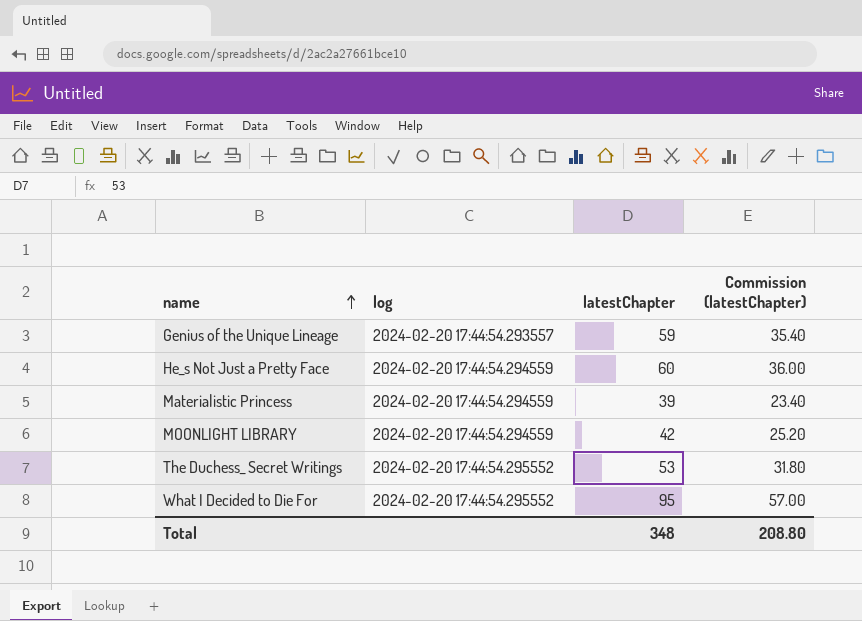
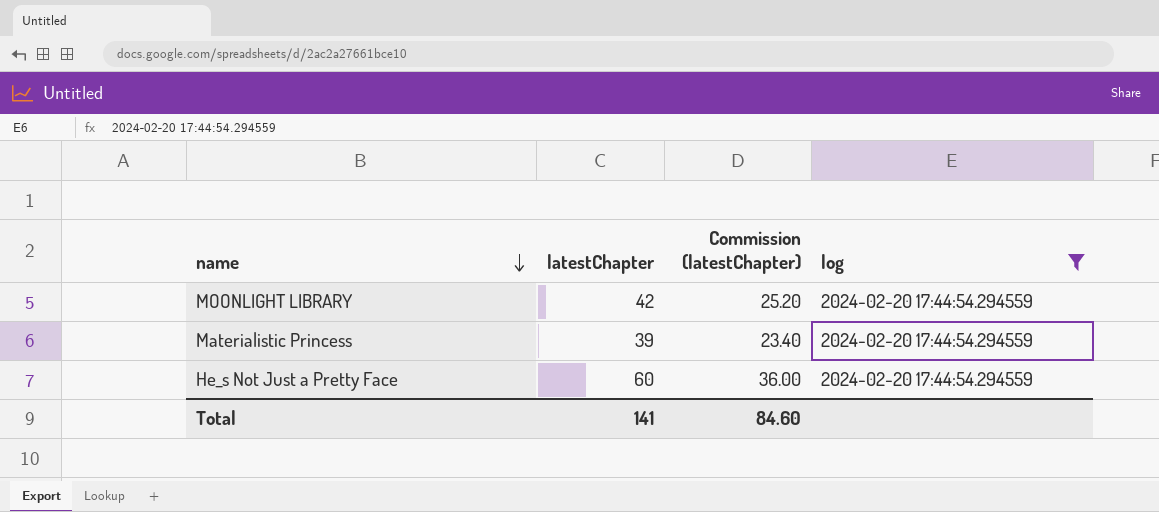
filter: none -> log = 2024-02-20 17:44:54.294559
row order: name ascending -> name descending
column log | position: 2 -> 4
Total | latestChapter: 348 -> 141
Total | Commission (latestChapter): 208.80 -> 84.60

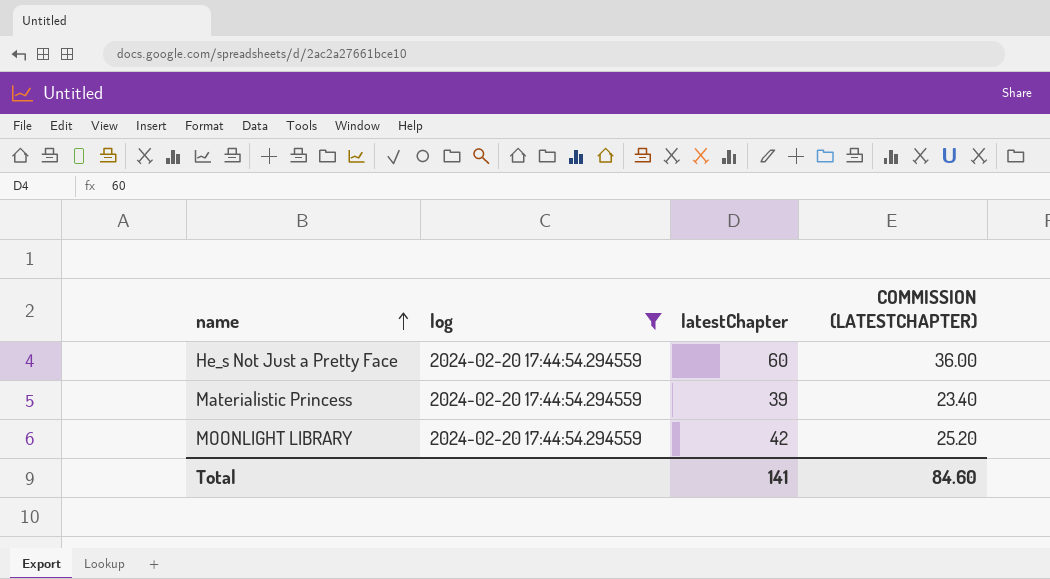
row order: name descending -> name ascending
column log | position: 4 -> 2
column name: Commission (latestChapter) -> COMMISSION (LATESTCHAPTER)

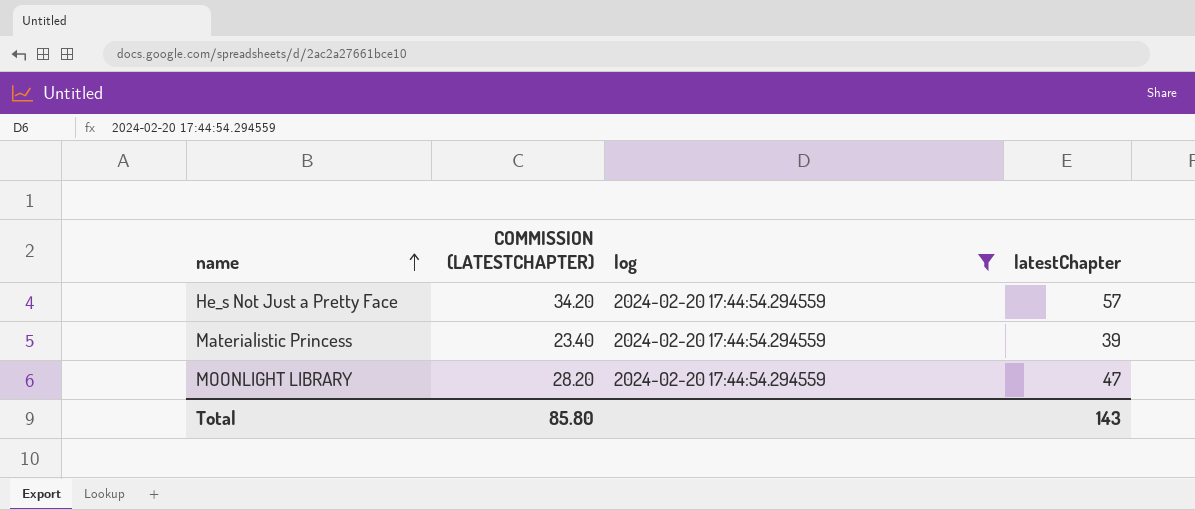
column COMMISSION (LATESTCHAPTER) | position: 4 -> 2
He_s Not Just a Pretty Face | COMMISSION (LATESTCHAPTER): 36.00 -> 34.20
He_s Not Just a Pretty Face | latestChapter: 60 -> 57
MOONLIGHT LIBRARY | COMMISSION (LATESTCHAPTER): 25.20 -> 28.20
MOONLIGHT LIBRARY | latestChapter: 42 -> 47
Total | COMMISSION (LATESTCHAPTER): 84.60 -> 85.80
Total | latestChapter: 141 -> 143

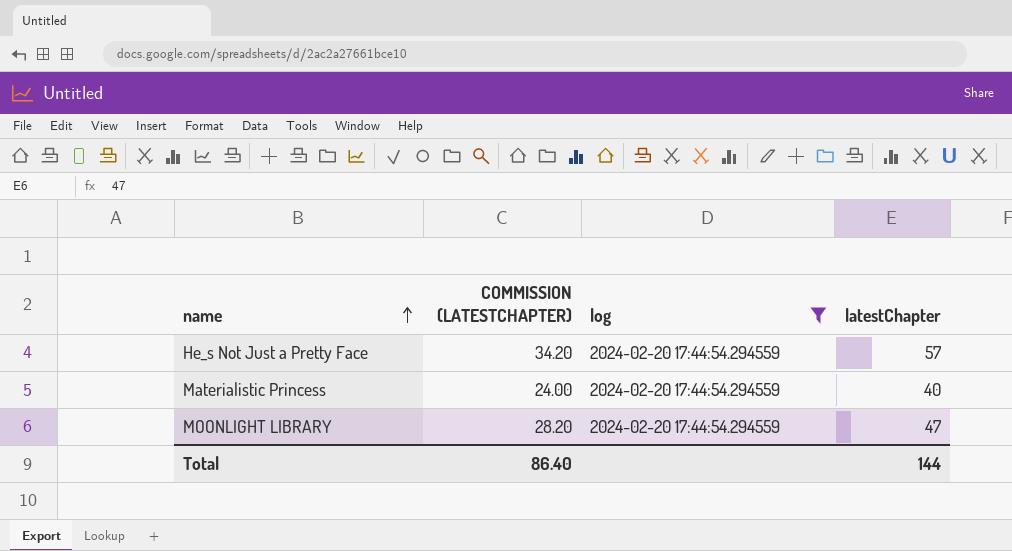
Materialistic Princess | COMMISSION (LATESTCHAPTER): 23.40 -> 24.00
Materialistic Princess | latestChapter: 39 -> 40
Total | COMMISSION (LATESTCHAPTER): 85.80 -> 86.40
Total | latestChapter: 143 -> 144

